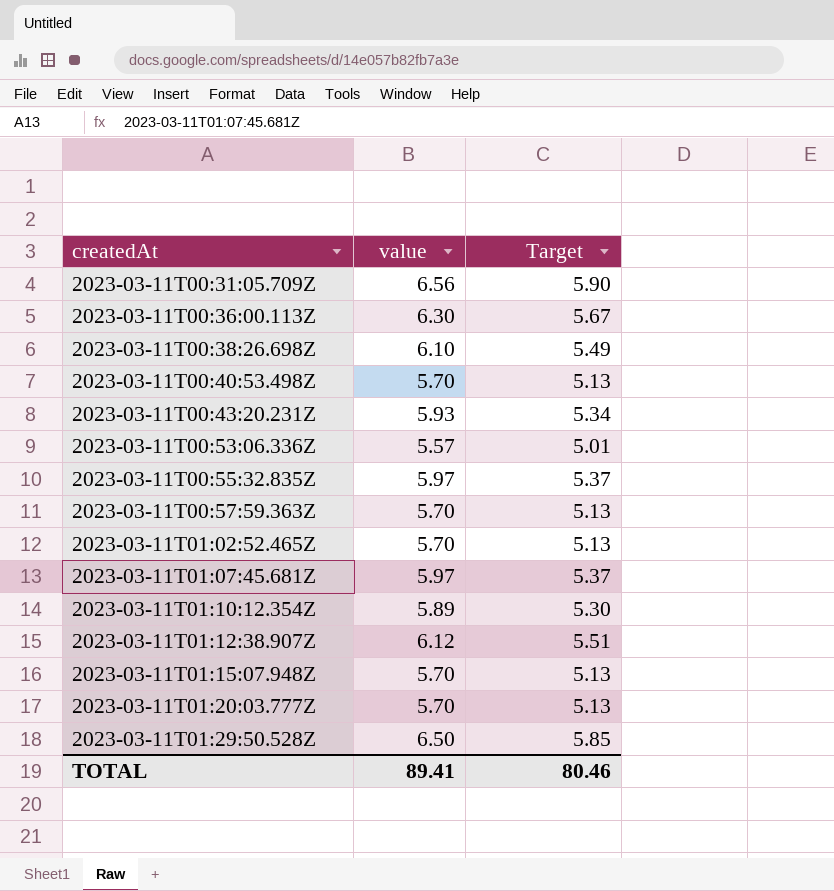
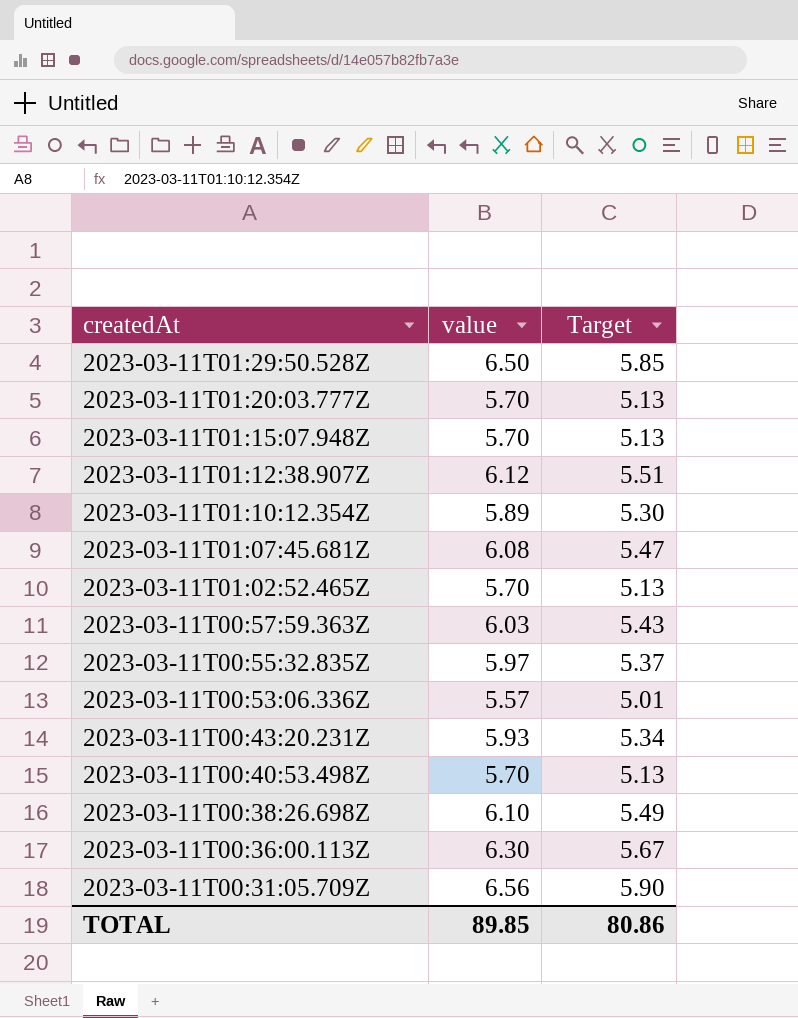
row order: createdAt ascending -> createdAt descending
2023-03-11T01:07:45.681Z | value: 5.97 -> 6.08
2023-03-11T01:07:45.681Z | Target: 5.37 -> 5.47
2023-03-11T00:57:59.363Z | value: 5.70 -> 6.03
2023-03-11T00:57:59.363Z | Target: 5.13 -> 5.43
TOTAL | value: 89.41 -> 89.85
TOTAL | Target: 80.46 -> 80.86

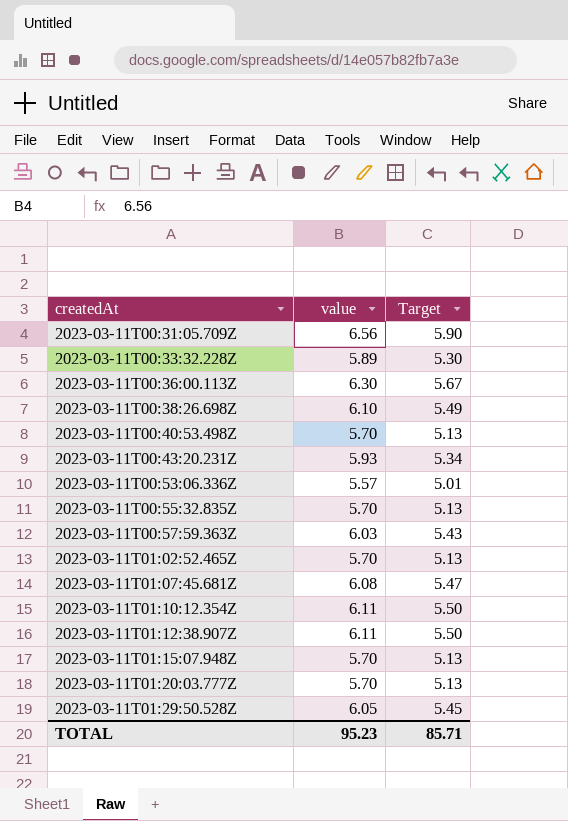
row order: createdAt descending -> createdAt ascending
row 2023-03-11T00:33:32.228Z: none -> 5.89 | 5.30
2023-03-11T00:55:32.835Z | value: 5.97 -> 5.70
2023-03-11T00:55:32.835Z | Target: 5.37 -> 5.13
2023-03-11T01:10:12.354Z | value: 5.89 -> 6.11
2023-03-11T01:10:12.354Z | Target: 5.30 -> 5.50
2023-03-11T01:12:38.907Z | value: 6.12 -> 6.11
2023-03-11T01:12:38.907Z | Target: 5.51 -> 5.50
2023-03-11T01:29:50.528Z | value: 6.50 -> 6.05
2023-03-11T01:29:50.528Z | Target: 5.85 -> 5.45
TOTAL | value: 89.85 -> 95.23
TOTAL | Target: 80.86 -> 85.71

